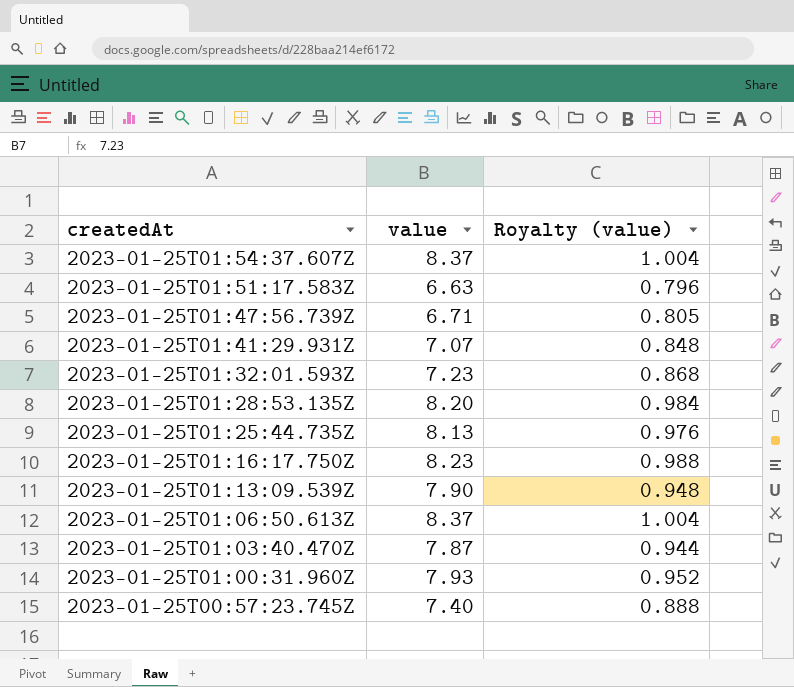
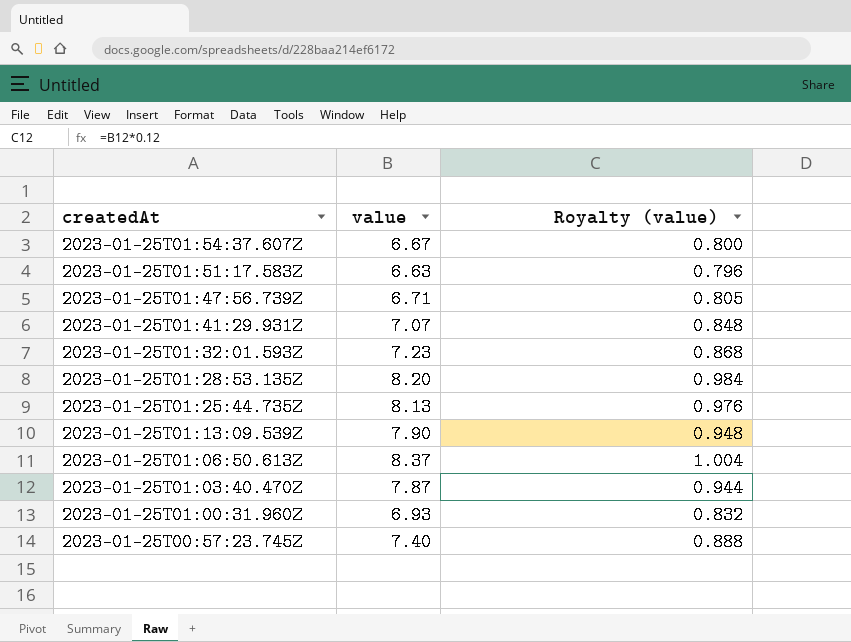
row 2023-01-25T01:16:17.750Z: 8.23 | 0.988 -> none
2023-01-25T01:54:37.607Z | value: 8.37 -> 6.67
2023-01-25T01:54:37.607Z | Royalty (value): 1.004 -> 0.800
2023-01-25T01:00:31.960Z | value: 7.93 -> 6.93
2023-01-25T01:00:31.960Z | Royalty (value): 0.952 -> 0.832

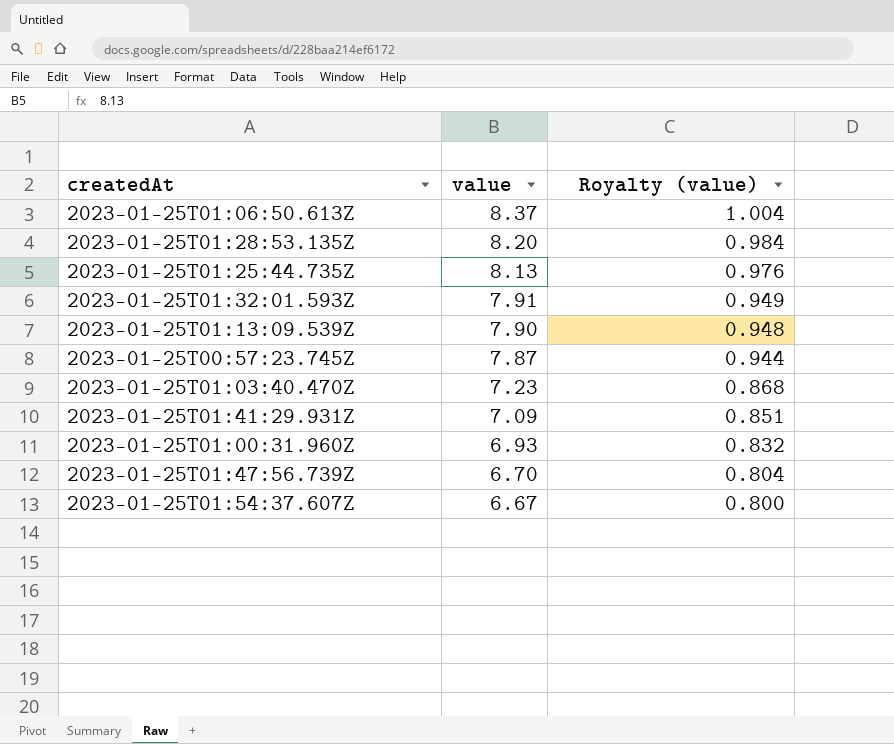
row order: createdAt descending -> value descending
row 2023-01-25T01:51:17.583Z: 6.63 | 0.796 -> none
2023-01-25T01:32:01.593Z | value: 7.23 -> 7.91
2023-01-25T01:32:01.593Z | Royalty (value): 0.868 -> 0.949
2023-01-25T00:57:23.745Z | value: 7.40 -> 7.87
2023-01-25T00:57:23.745Z | Royalty (value): 0.888 -> 0.944
2023-01-25T01:03:40.470Z | value: 7.87 -> 7.23
2023-01-25T01:03:40.470Z | Royalty (value): 0.944 -> 0.868
2023-01-25T01:41:29.931Z | value: 7.07 -> 7.09
2023-01-25T01:41:29.931Z | Royalty (value): 0.848 -> 0.851
2023-01-25T01:47:56.739Z | value: 6.71 -> 6.70
2023-01-25T01:47:56.739Z | Royalty (value): 0.805 -> 0.804

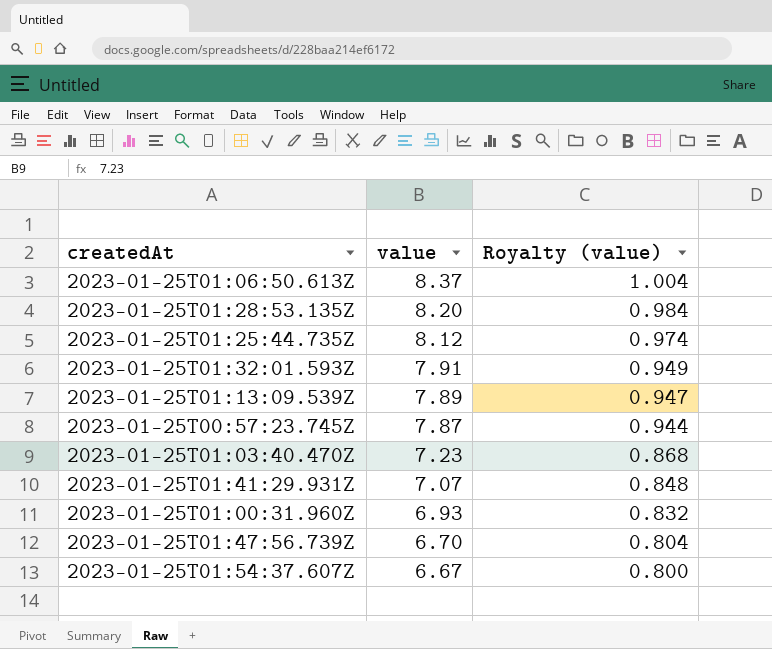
2023-01-25T01:25:44.735Z | value: 8.13 -> 8.12
2023-01-25T01:25:44.735Z | Royalty (value): 0.976 -> 0.974
2023-01-25T01:13:09.539Z | value: 7.90 -> 7.89
2023-01-25T01:13:09.539Z | Royalty (value): 0.948 -> 0.947
2023-01-25T01:41:29.931Z | value: 7.09 -> 7.07
2023-01-25T01:41:29.931Z | Royalty (value): 0.851 -> 0.848

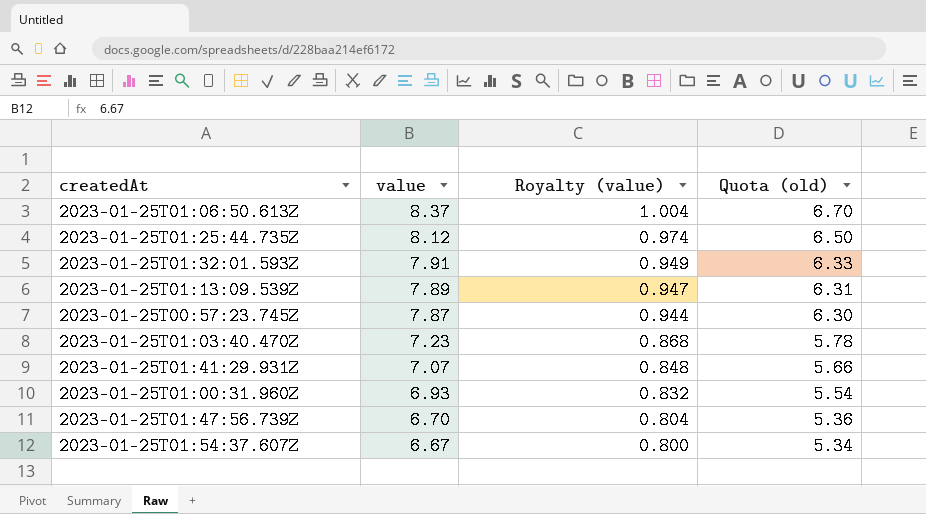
column Quota (old) | formula: none -> [value] * 0.8
row 2023-01-25T01:28:53.135Z: 8.20 | 0.984 -> none

